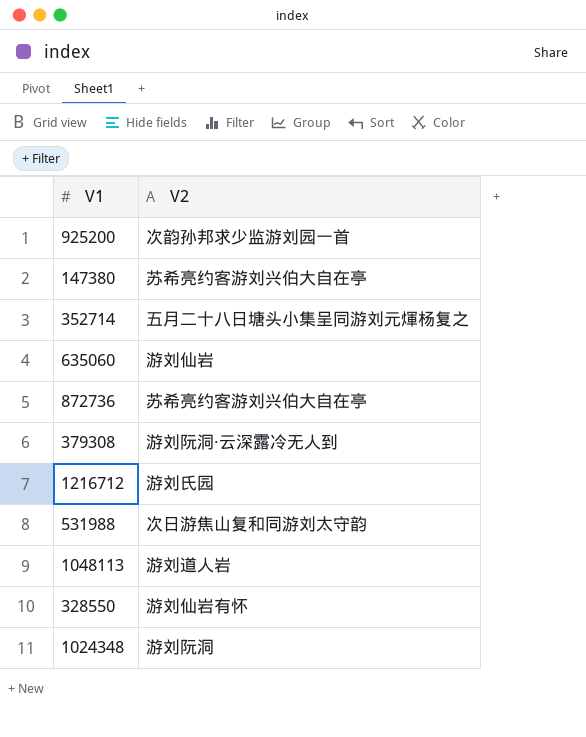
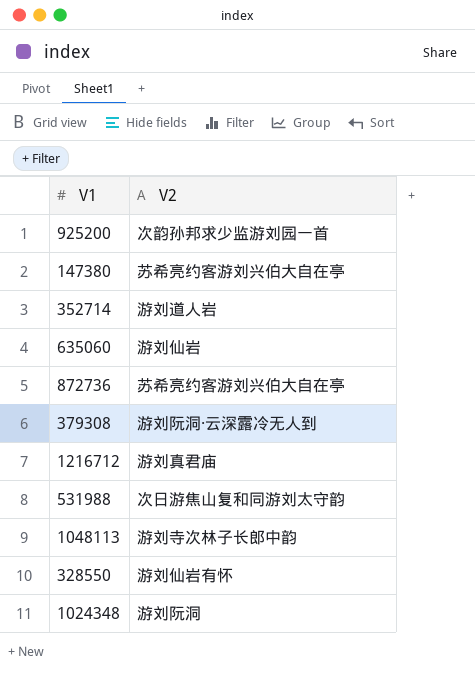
352714 | V2: 五月二十八日塘头小集呈同游刘元煇杨复之 -> 游刘道人岩
1216712 | V2: 游刘氏园 -> 游刘真君庙
1048113 | V2: 游刘道人岩 -> 游刘寺次林子长郎中韵

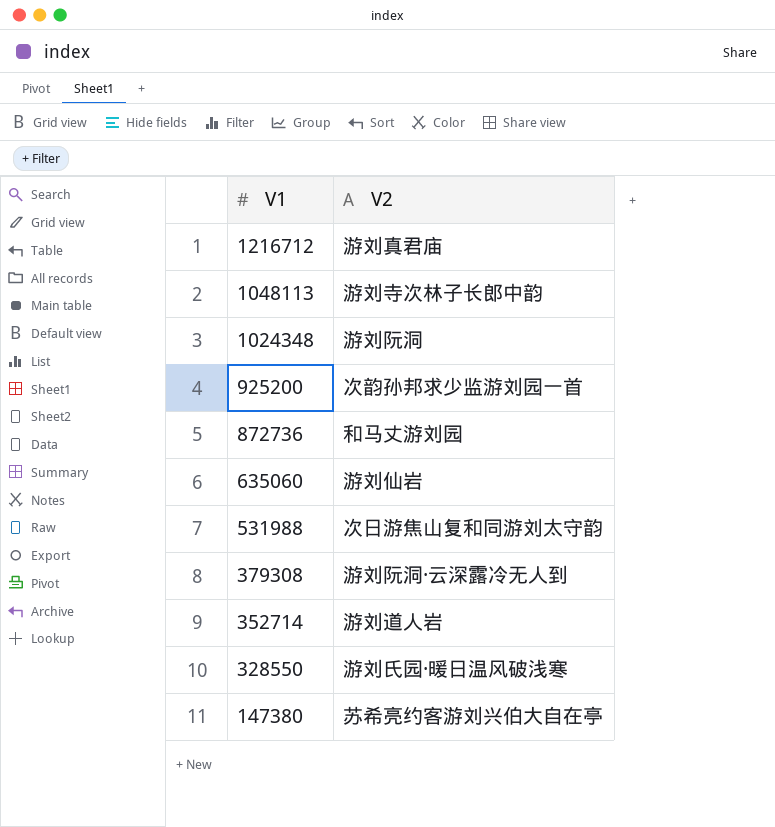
row order: none -> V1 descending
872736 | V2: 苏希亮约客游刘兴伯大自在亭 -> 和马丈游刘园
328550 | V2: 游刘仙岩有怀 -> 游刘氏园·暖日温风破浅寒

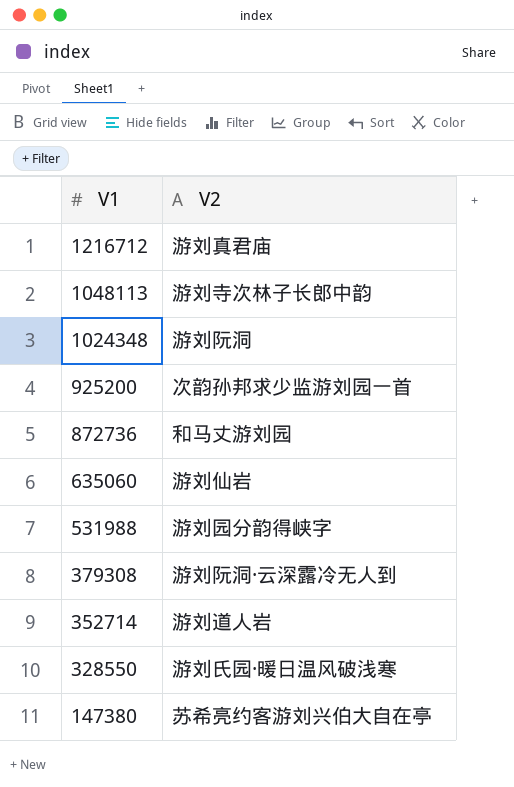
531988 | V2: 次日游焦山复和同游刘太守韵 -> 游刘园分韵得峡字

